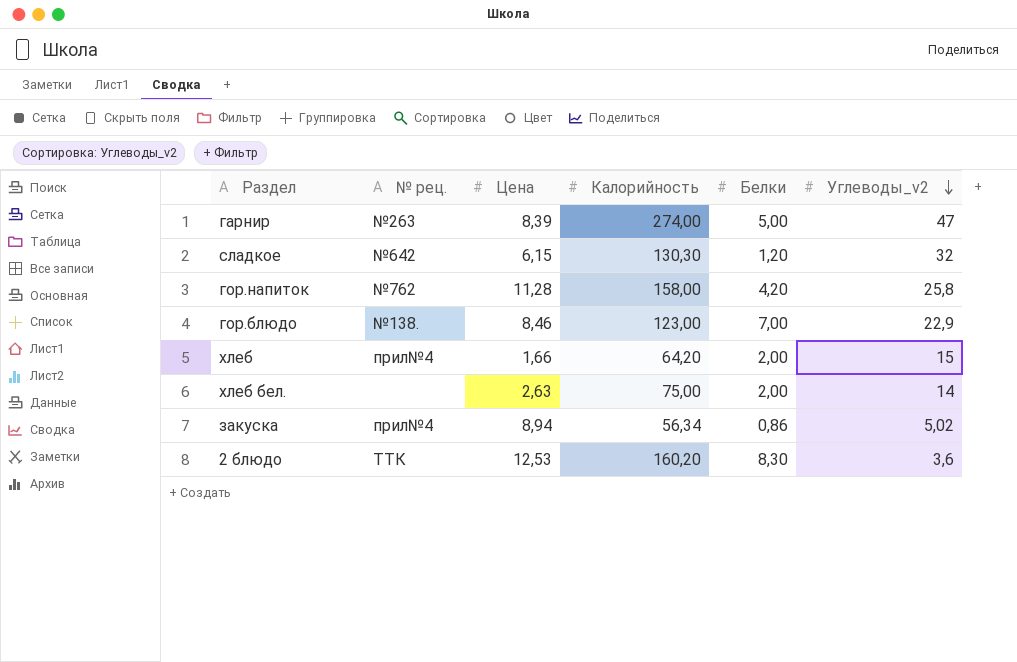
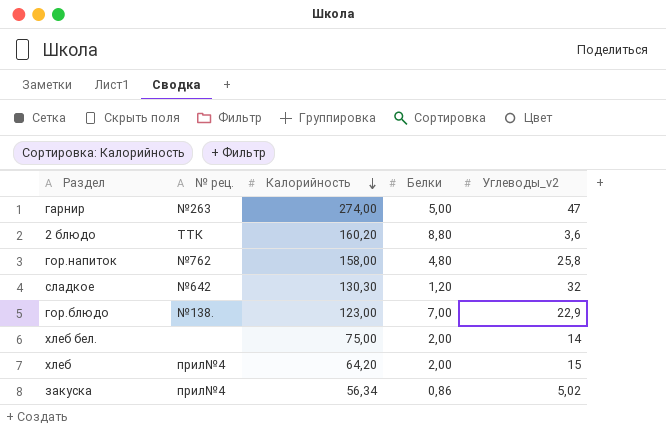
row order: Углеводы_v2 descending -> Калорийность descending
column Цена | position: 3 -> none
2 блюдо | Белки: 8,30 -> 8,80
гор.напиток | Белки: 4,20 -> 4,80

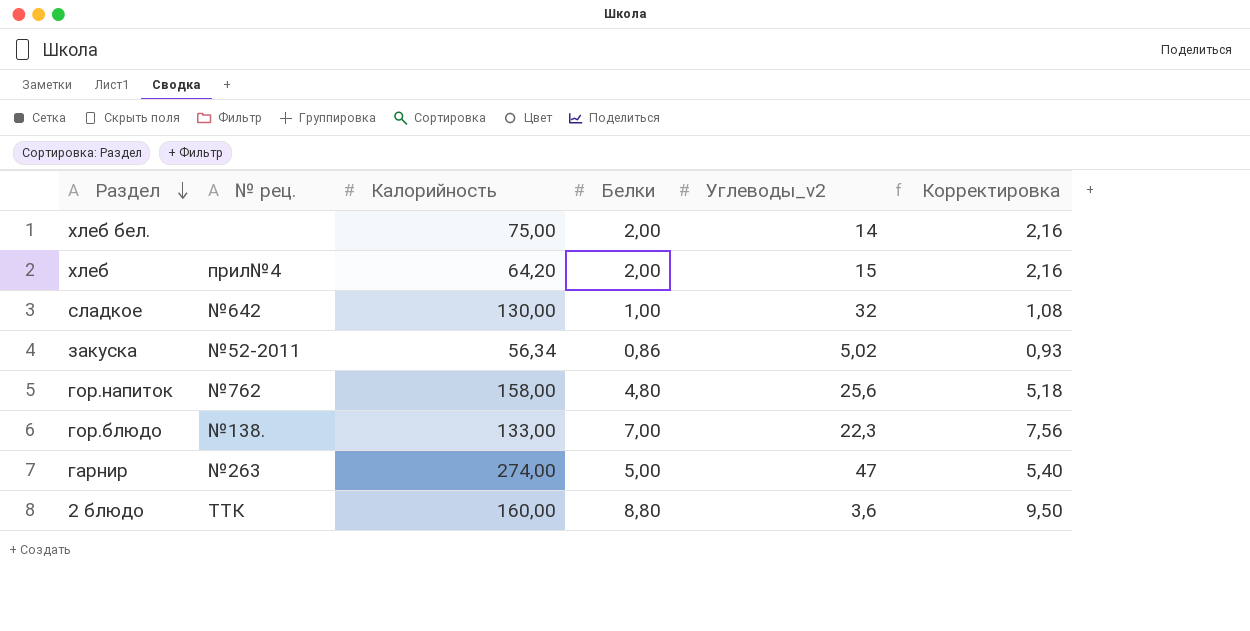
row order: Калорийность descending -> Раздел descending
column Корректировка | formula: none -> [Белки] * 1,08
сладкое | Калорийность: 130,30 -> 130,00
сладкое | Белки: 1,20 -> 1,00
закуска | № рец.: прил№4 -> №52-2011
гор.напиток | Углеводы_v2: 25,8 -> 25,6
гор.блюдо | Калорийность: 123,00 -> 133,00
гор.блюдо | Углеводы_v2: 22,9 -> 22,3
2 блюдо | Калорийность: 160,20 -> 160,00

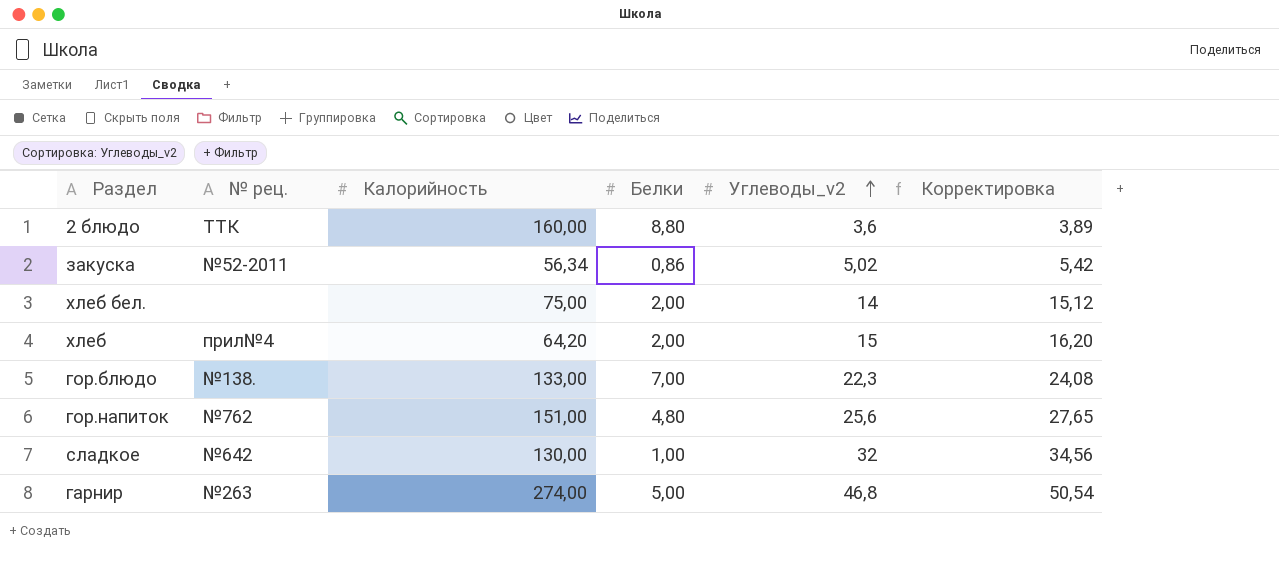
row order: Раздел descending -> Углеводы_v2 ascending
column Корректировка | formula: [Белки] * 1,08 -> [Углеводы_v2] * 1,08
гор.напиток | Калорийность: 158,00 -> 151,00
гарнир | Углеводы_v2: 47 -> 46,8

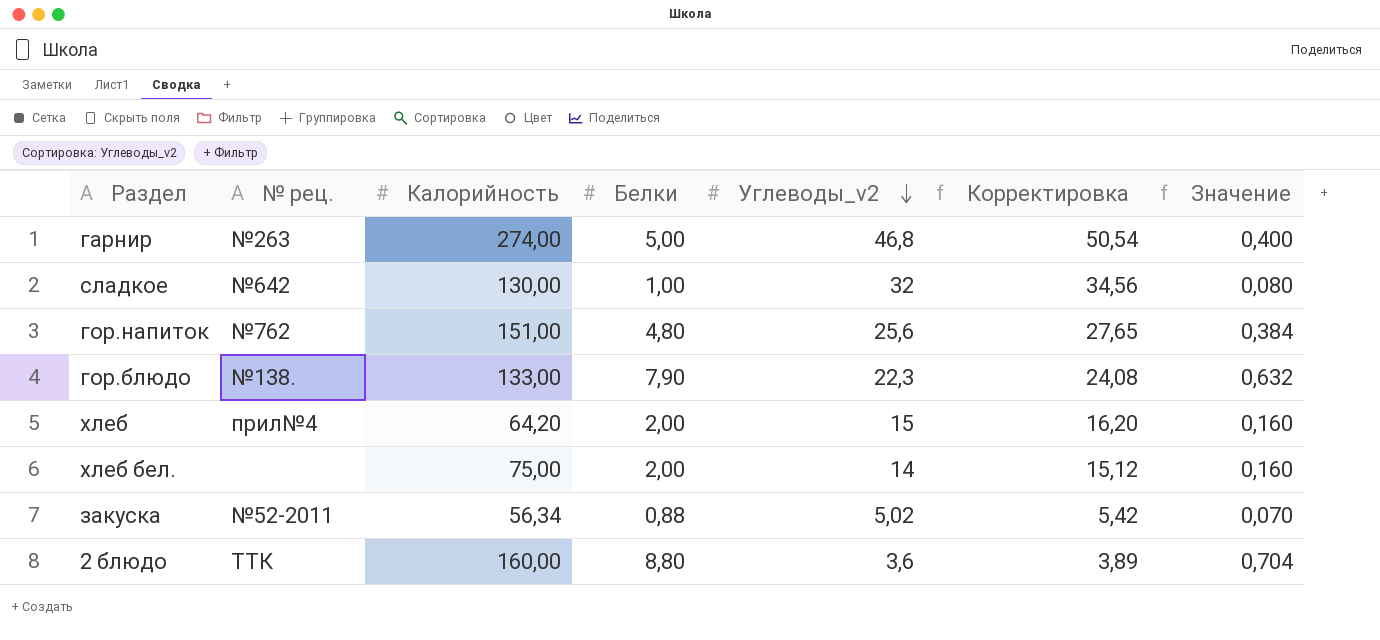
row order: Углеводы_v2 ascending -> Углеводы_v2 descending
column Значение | formula: none -> [Белки] * 0,08
гор.блюдо | Белки: 7,00 -> 7,90
закуска | Белки: 0,86 -> 0,88

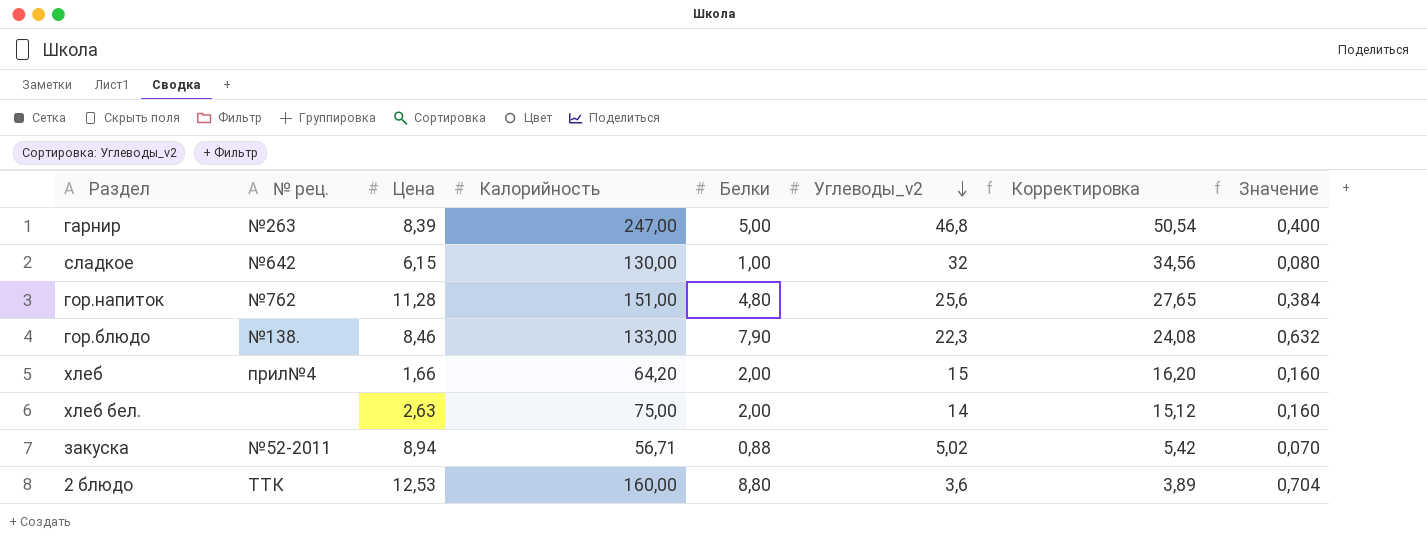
column Цена | position: none -> 3
гарнир | Калорийность: 274,00 -> 247,00
закуска | Калорийность: 56,34 -> 56,71

